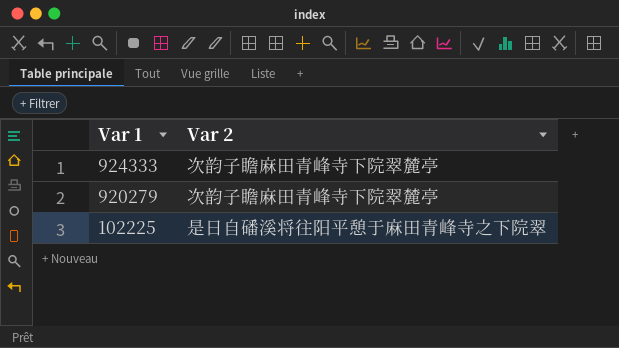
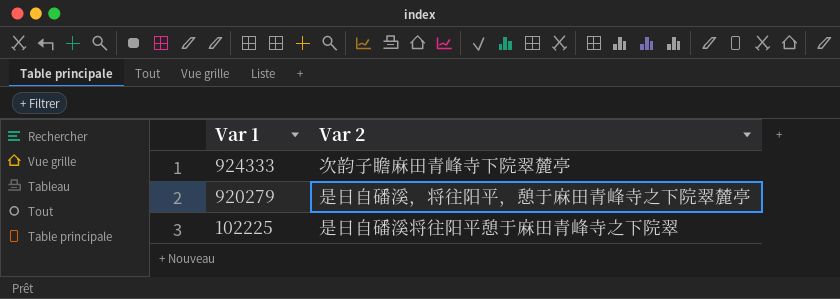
920279 | Var 2: 次韵子瞻麻田青峰寺下院翠麓亭 -> 是日自磻溪，将往阳平，憩于麻田青峰寺之下院翠麓亭

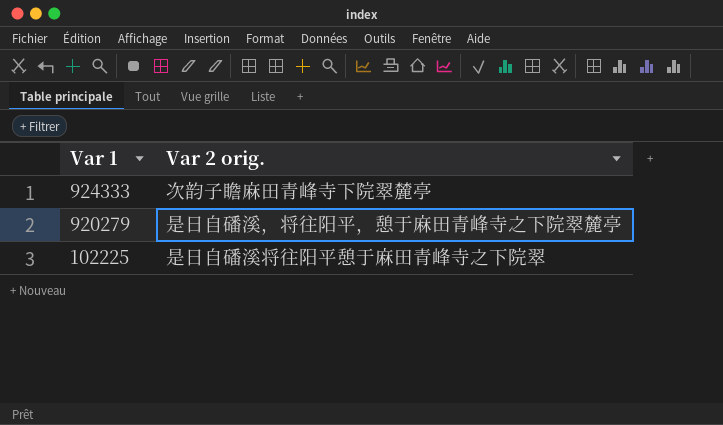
column name: Var 2 -> Var 2 orig.

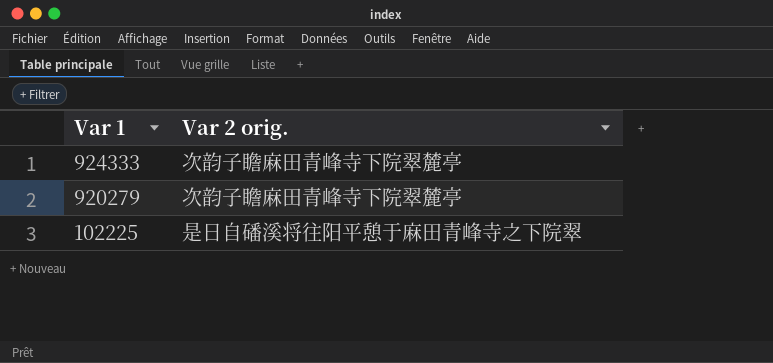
920279 | Var 2 orig.: 是日自磻溪，将往阳平，憩于麻田青峰寺之下院翠麓亭 -> 次韵子瞻麻田青峰寺下院翠麓亭

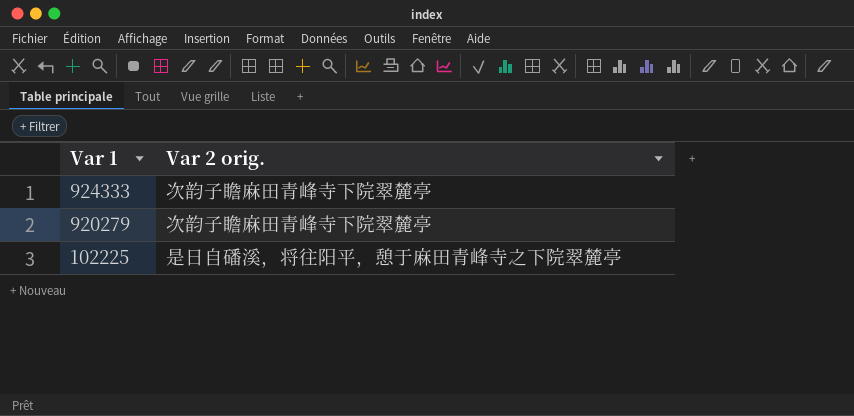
102225 | Var 2 orig.: 是日自磻溪将往阳平憩于麻田青峰寺之下院翠 -> 是日自磻溪，将往阳平，憩于麻田青峰寺之下院翠麓亭

